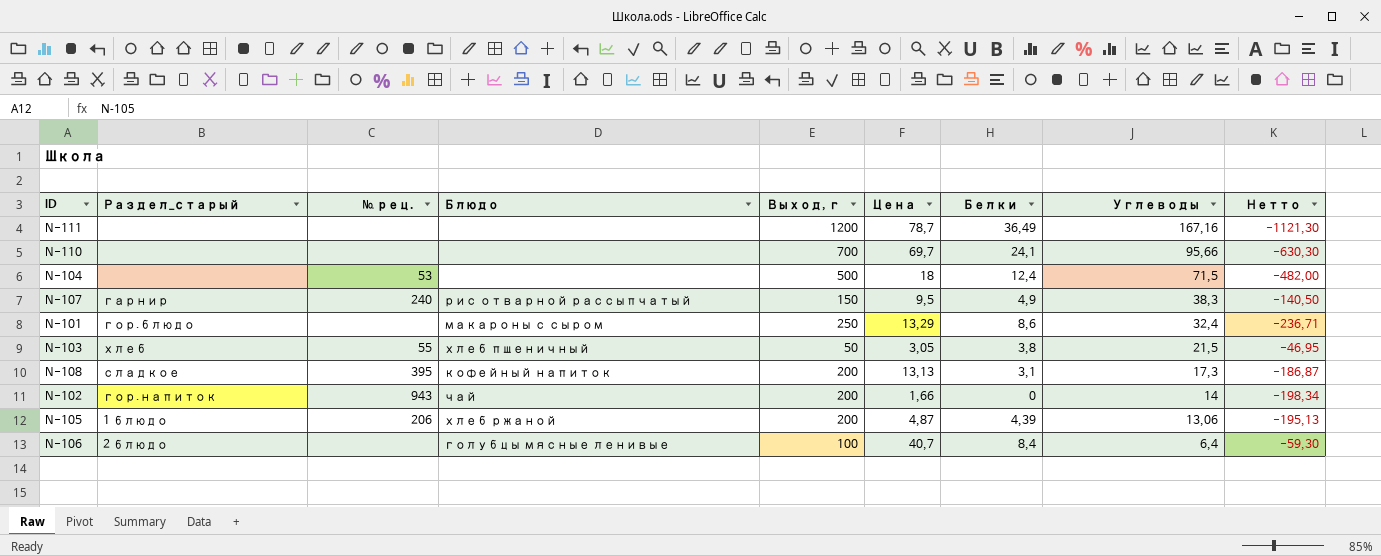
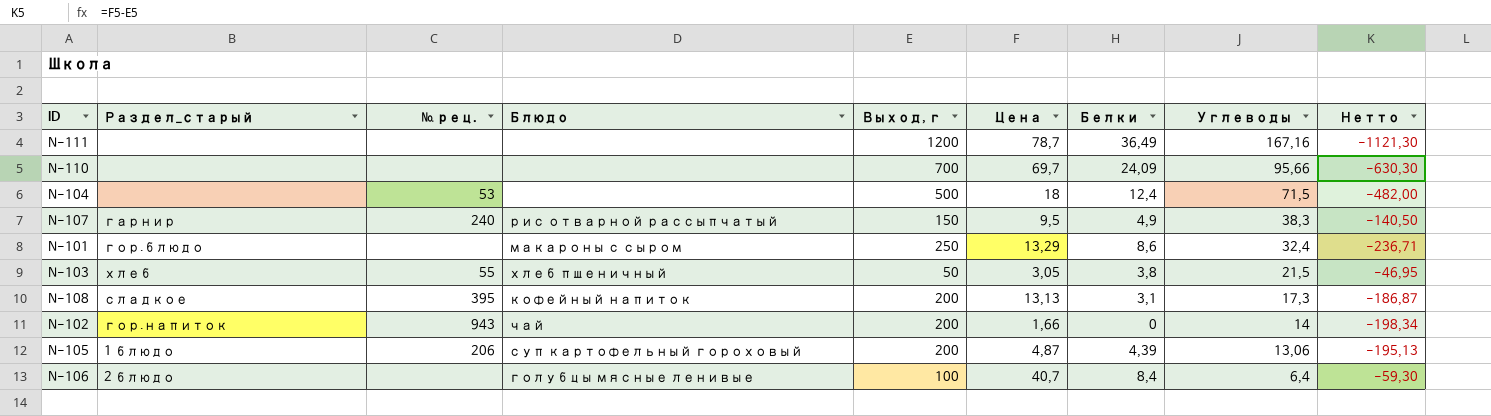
N-110 | Белки: 24,1 -> 24,09
N-105 | Блюдо: хлеб ржаной -> суп картофельный гороховый

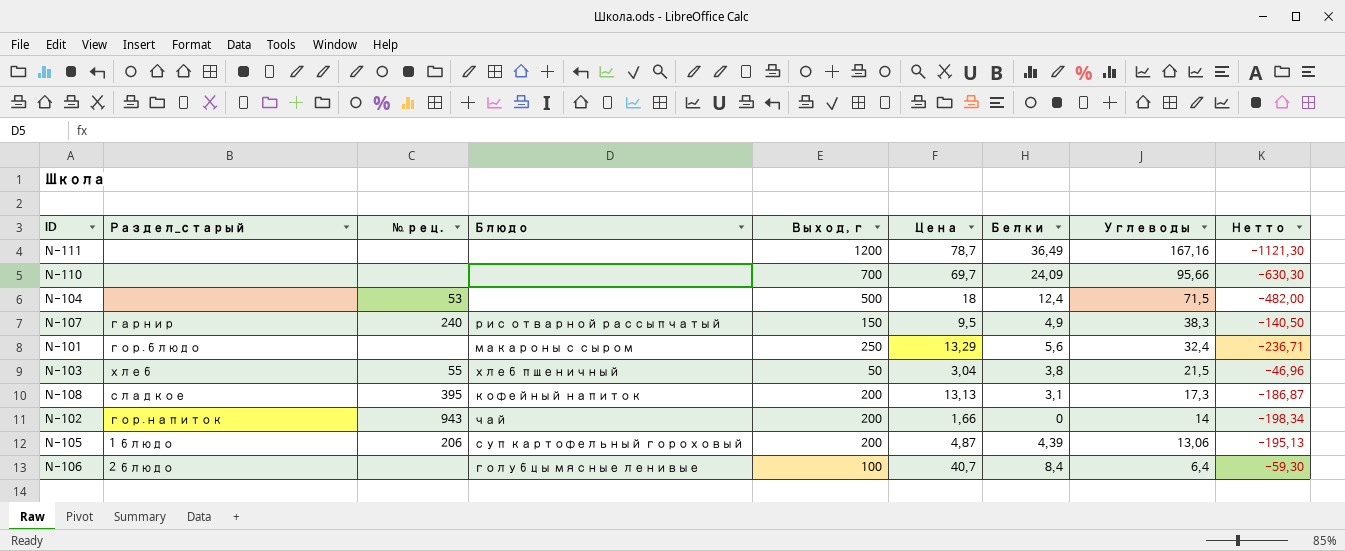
N-101 | Белки: 8,6 -> 5,6
N-103 | Цена: 3,05 -> 3,04
N-103 | Нетто: -46,95 -> -46,96

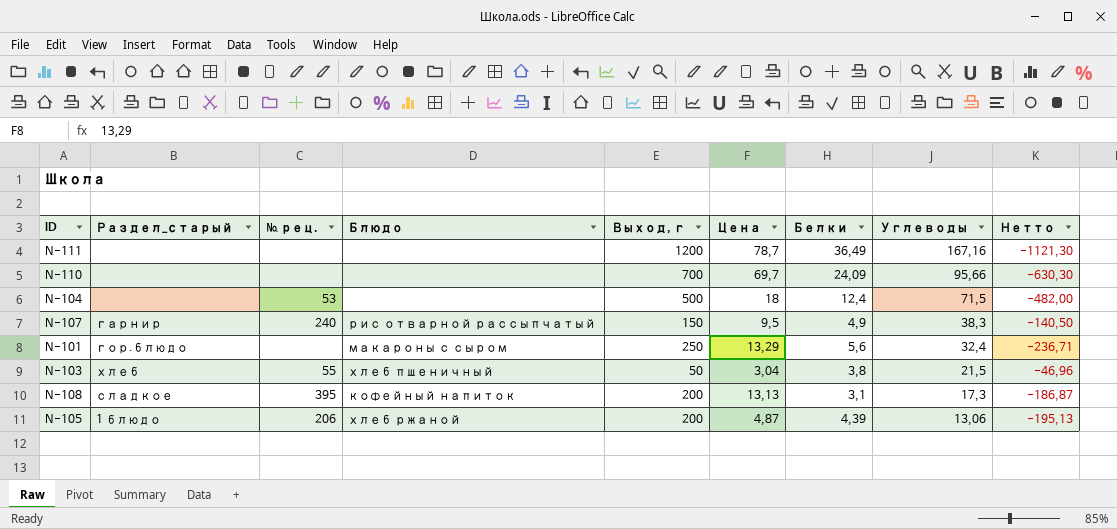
row N-102: гор.напиток | 943 | чай | 200 | 1,66 | 0 | 14 | -198,34 -> none
row N-106: 2 блюдо | none | голубцы мясные ленивые | 100 | 40,7 | 8,4 | 6,4 | -59,30 -> none
N-105 | Блюдо: суп картофельный гороховый -> хлеб ржаной

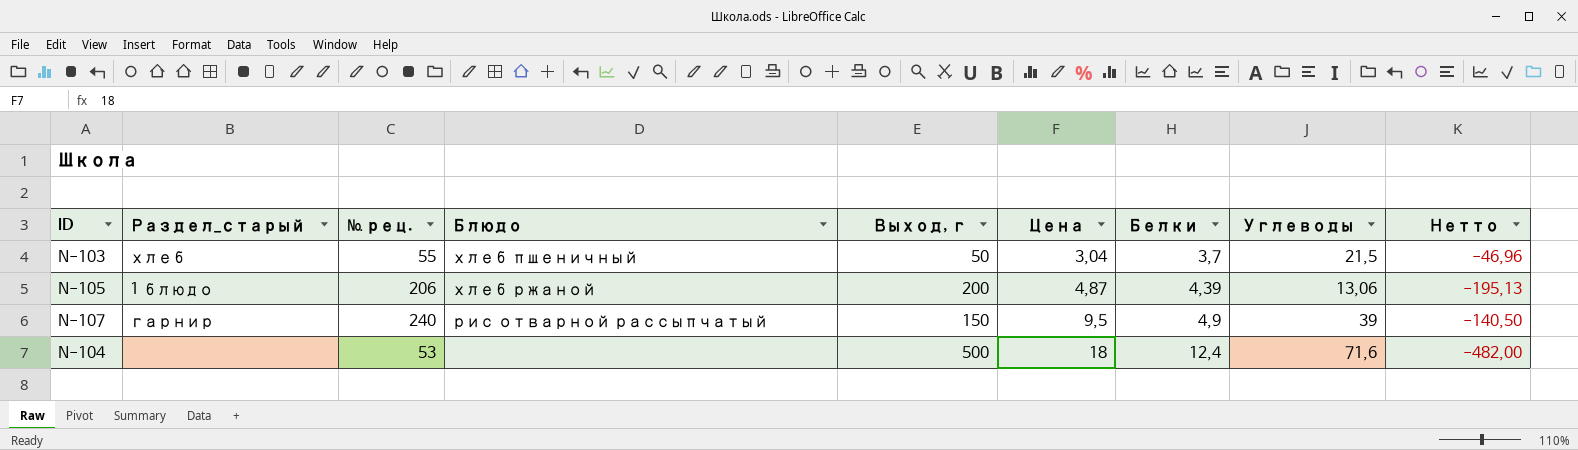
row order: Углеводы descending -> Цена ascending
row N-111: none | none | none | 1200 | 78,7 | 36,49 | 167,16 | -1121,30 -> none
row N-110: none | none | none | 700 | 69,7 | 24,09 | 95,66 | -630,30 -> none
row N-101: гор.блюдо | none | макароны с сыром | 250 | 13,29 | 5,6 | 32,4 | -236,71 -> none
row N-108: сладкое | 395 | кофейный напиток | 200 | 13,13 | 3,1 | 17,3 | -186,87 -> none
N-103 | Белки: 3,8 -> 3,7
N-107 | Углеводы: 38,3 -> 39
N-104 | Углеводы: 71,5 -> 71,6

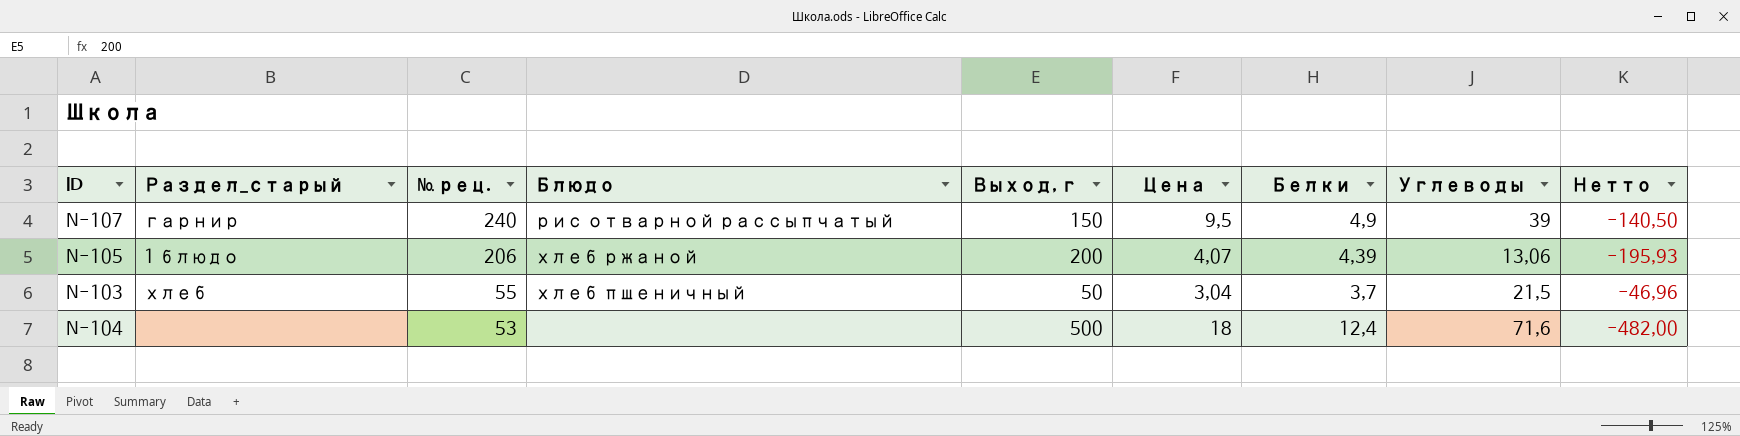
row order: Цена ascending -> № рец. descending
N-105 | Цена: 4,87 -> 4,07
N-105 | Нетто: -195,13 -> -195,93

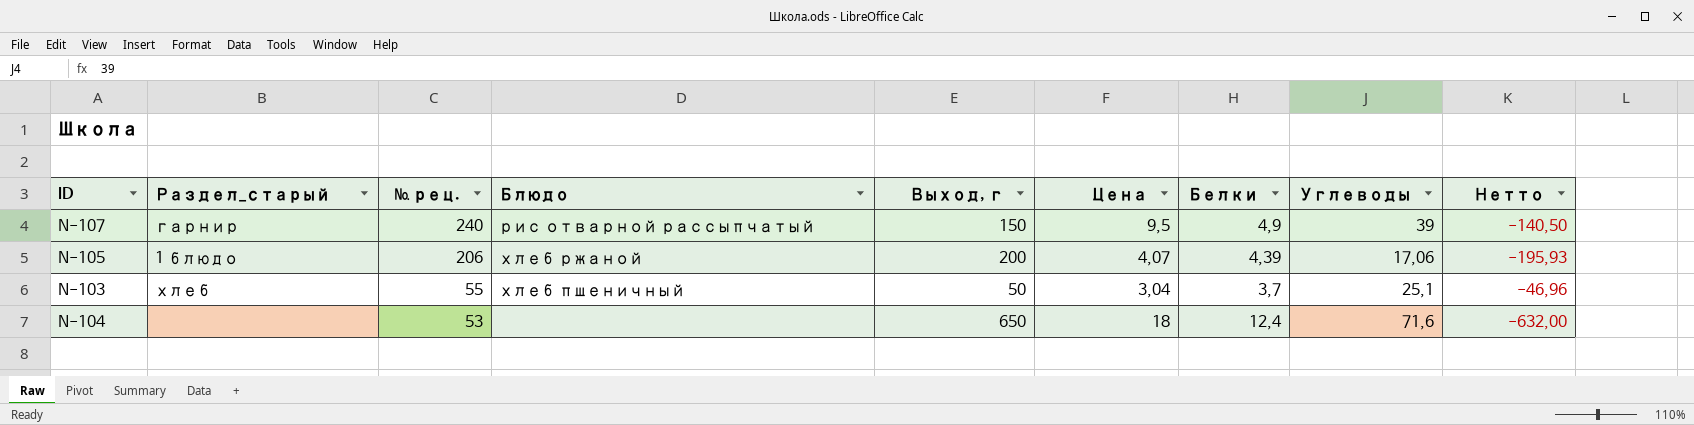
N-105 | Углеводы: 13,06 -> 17,06
N-103 | Углеводы: 21,5 -> 25,1
N-104 | Выход, г: 500 -> 650
N-104 | Нетто: -482,00 -> -632,00

